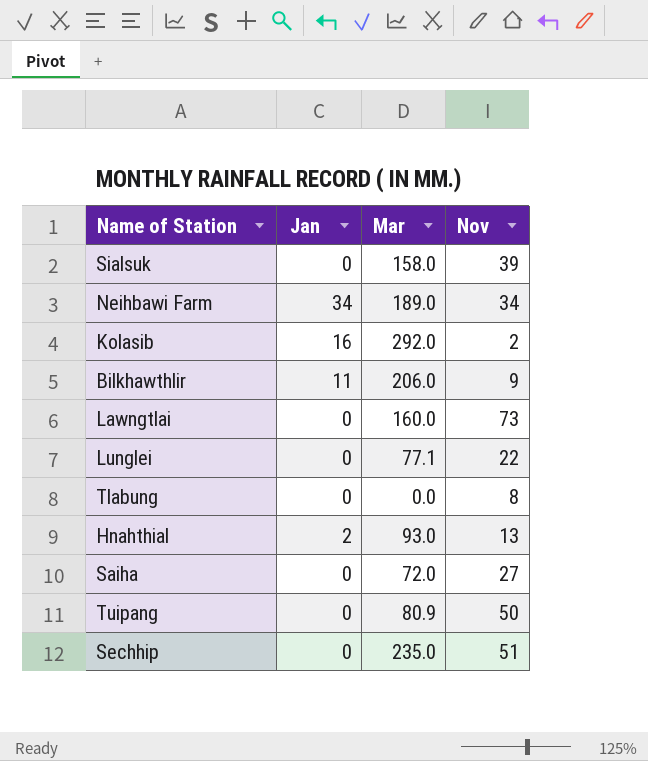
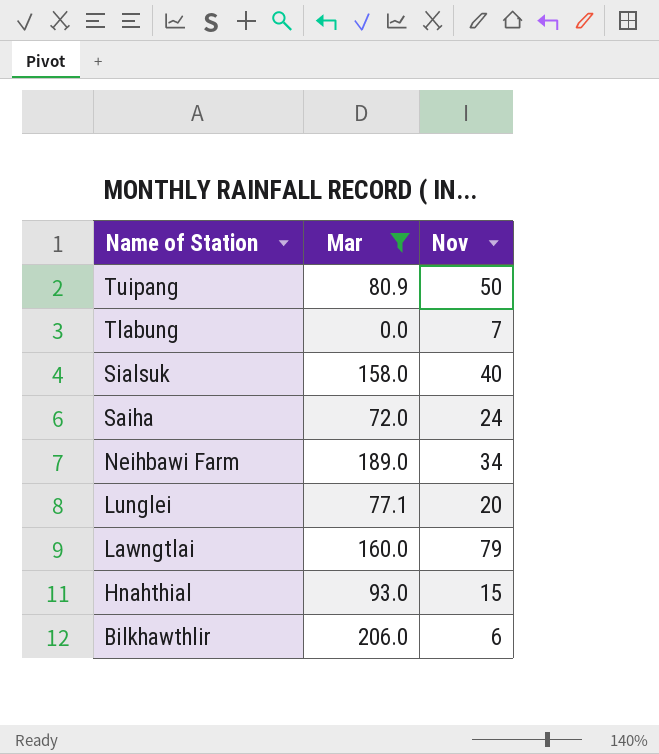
filter: none -> Mar <= 206.0
row order: none -> Name of Station descending
column Jan | position: 2 -> none
Tlabung | Nov: 8 -> 7
Sialsuk | Nov: 39 -> 40
Saiha | Nov: 27 -> 24
Lunglei | Nov: 22 -> 20
Lawngtlai | Nov: 73 -> 79
Hnahthial | Nov: 13 -> 15
Bilkhawthlir | Nov: 9 -> 6

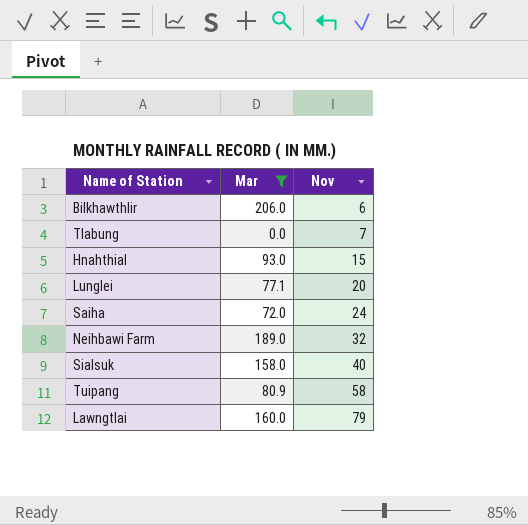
row order: Name of Station descending -> Nov ascending
Neihbawi Farm | Nov: 34 -> 32
Tuipang | Nov: 50 -> 58

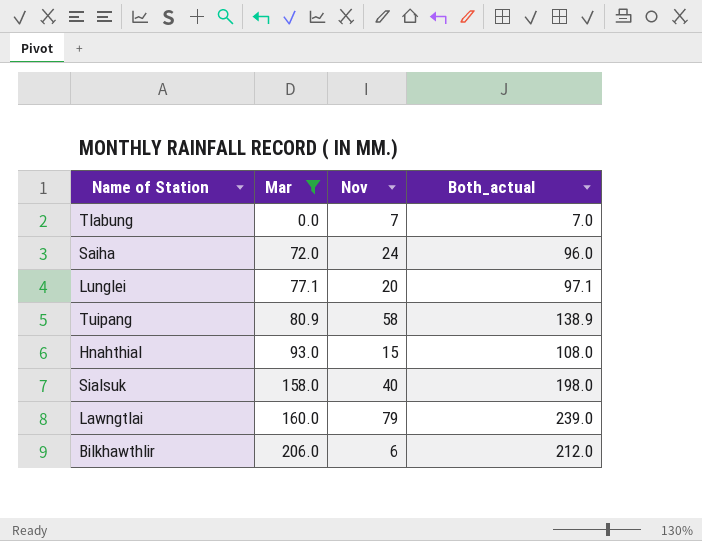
row order: Nov ascending -> Mar ascending
column Both_actual | formula: none -> [Mar] + [Nov]
row Neihbawi Farm: 189.0 | 32 -> none

